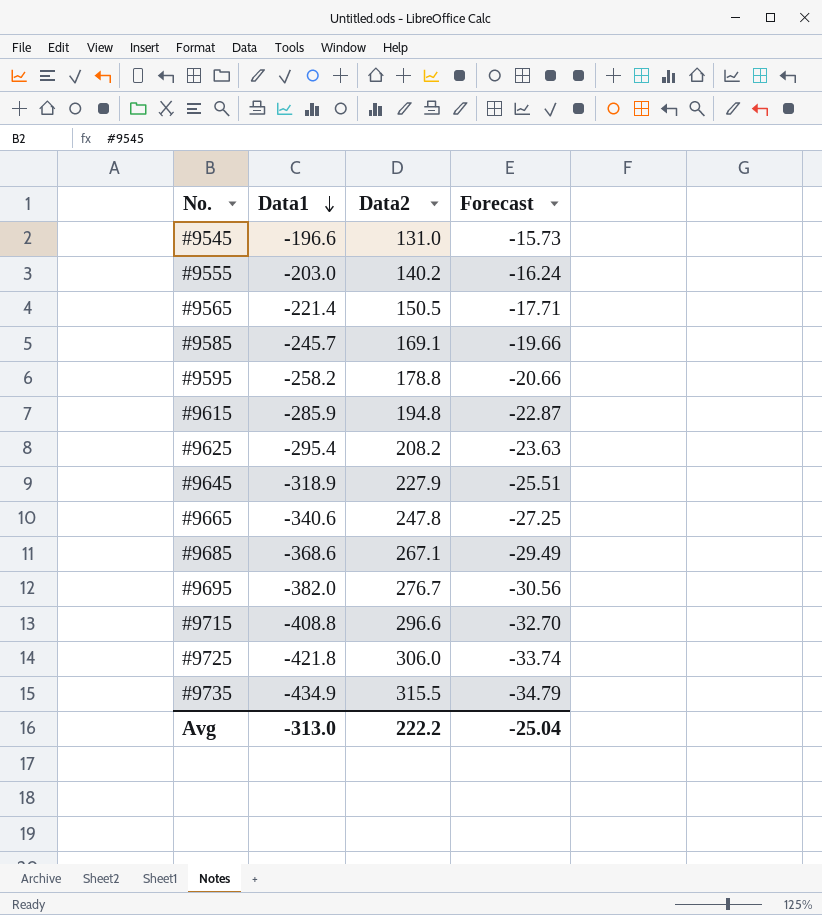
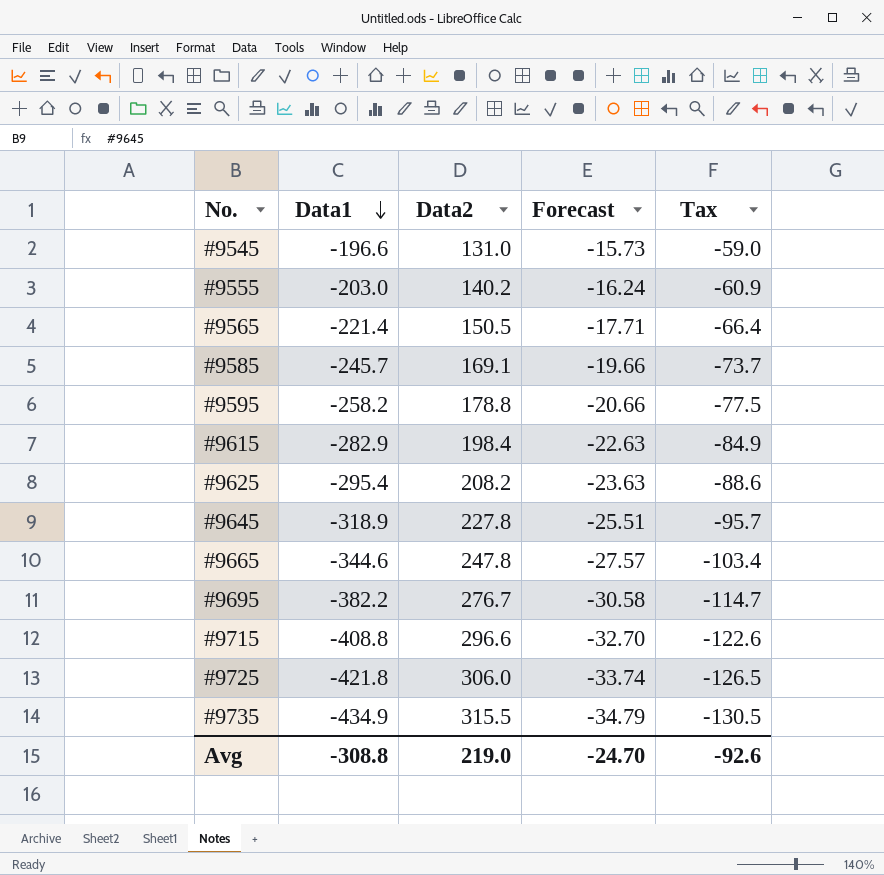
column Tax | formula: none -> [Data1] * 0.3
row #9685: -368.6 | 267.1 | -29.49 -> none
#9615 | Data1: -285.9 -> -282.9
#9615 | Data2: 194.8 -> 198.4
#9615 | Forecast: -22.87 -> -22.63
#9645 | Data2: 227.9 -> 227.8
#9665 | Data1: -340.6 -> -344.6
#9665 | Forecast: -27.25 -> -27.57
#9695 | Data1: -382.0 -> -382.2
#9695 | Forecast: -30.56 -> -30.58
Avg | Data1: -313.0 -> -308.8
Avg | Data2: 222.2 -> 219.0
Avg | Forecast: -25.04 -> -24.70

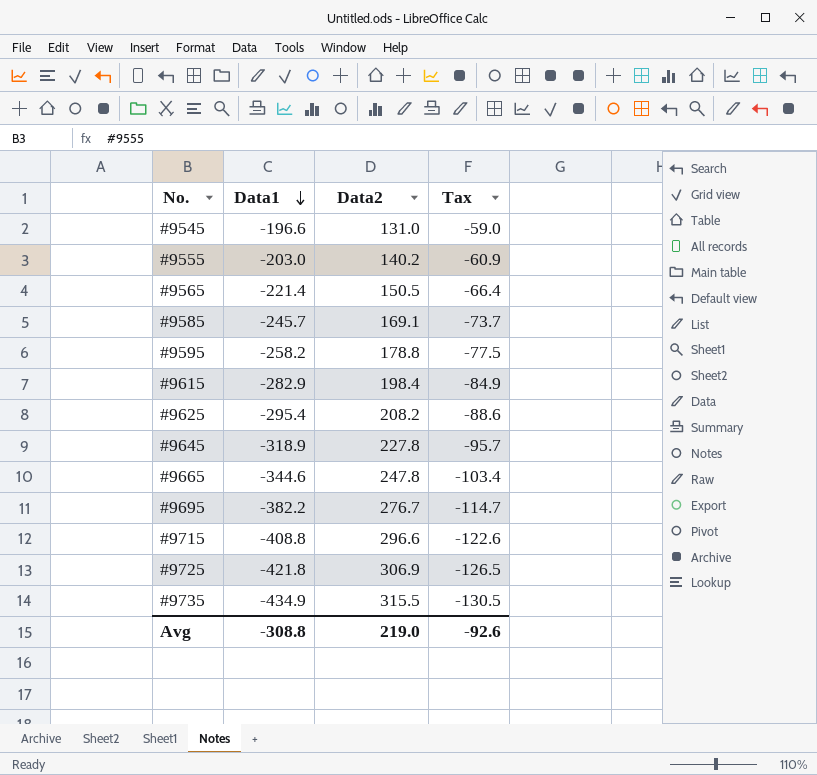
column Forecast | formula: [Data1] * 0.08 -> none
#9725 | Data2: 306.0 -> 306.9

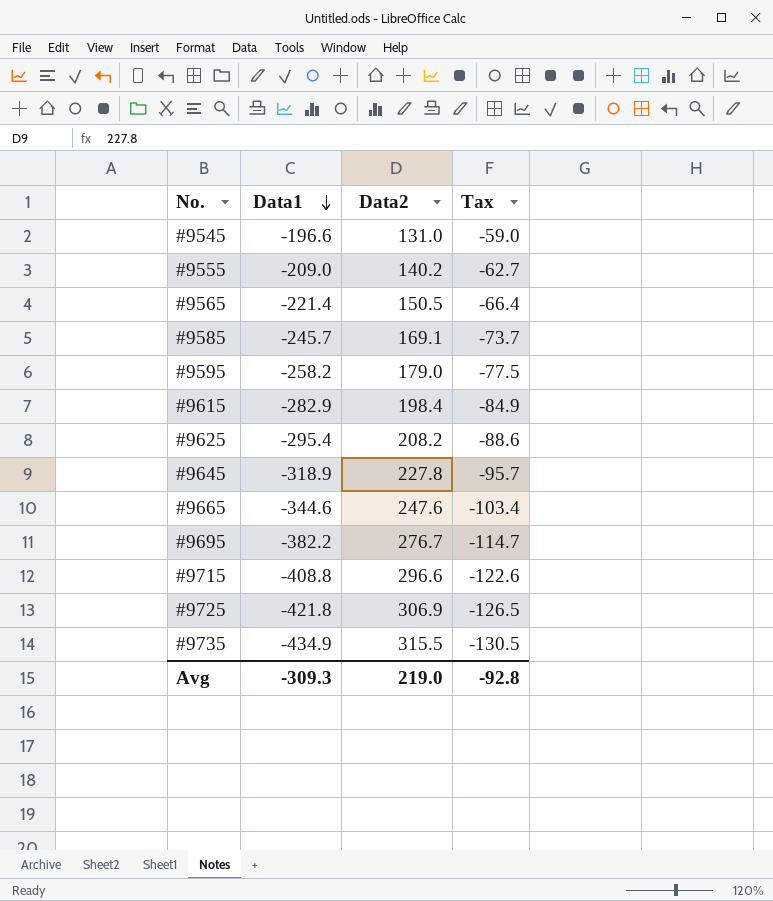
#9555 | Data1: -203.0 -> -209.0
#9555 | Tax: -60.9 -> -62.7
#9595 | Data2: 178.8 -> 179.0
#9665 | Data2: 247.8 -> 247.6
Avg | Data1: -308.8 -> -309.3
Avg | Tax: -92.6 -> -92.8

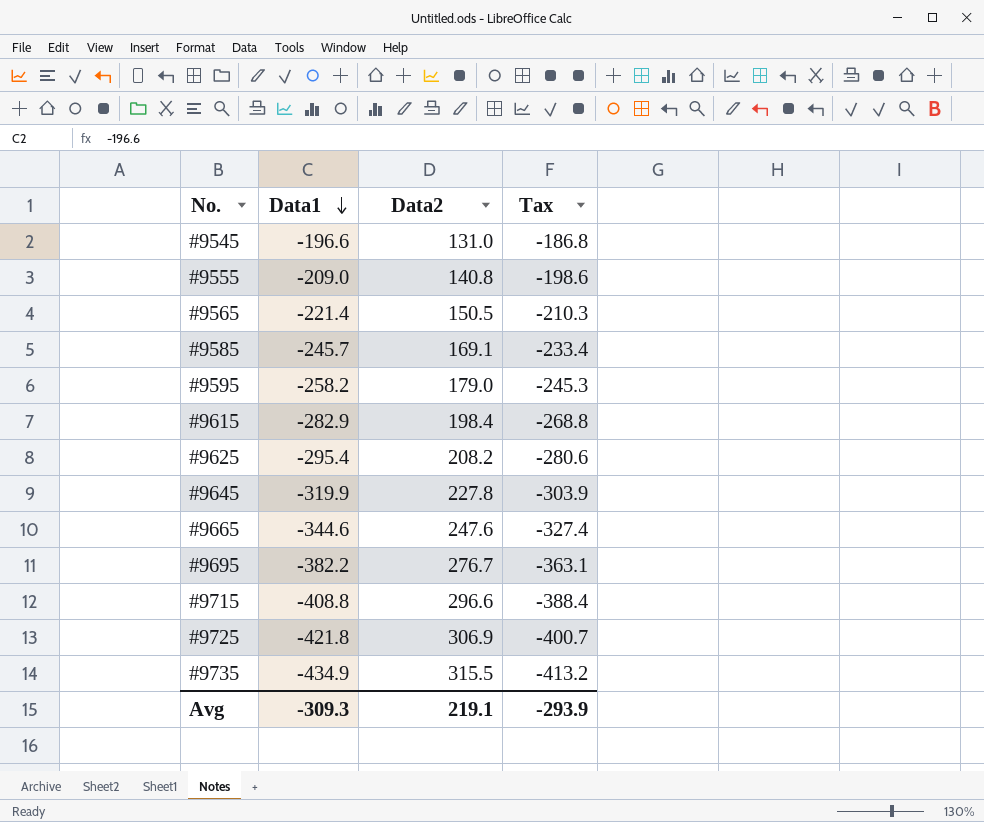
column Tax | formula: [Data1] * 0.3 -> [Data1] * 0.95
#9555 | Data2: 140.2 -> 140.8
#9645 | Data1: -318.9 -> -319.9
Avg | Data2: 219.0 -> 219.1
Avg | Tax: -92.8 -> -293.9

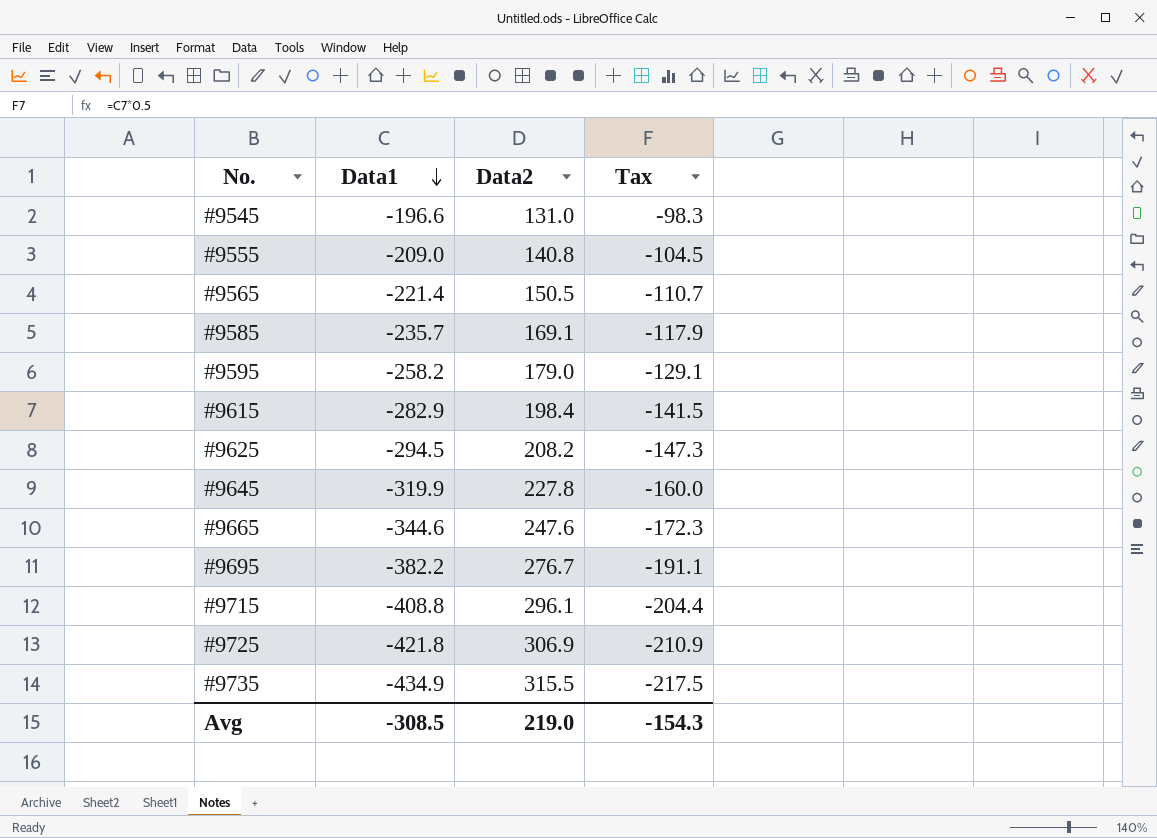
column Tax | formula: [Data1] * 0.95 -> [Data1] * 0.5
#9585 | Data1: -245.7 -> -235.7
#9625 | Data1: -295.4 -> -294.5
#9715 | Data2: 296.6 -> 296.1
Avg | Data1: -309.3 -> -308.5
Avg | Data2: 219.1 -> 219.0
Avg | Tax: -293.9 -> -154.3

